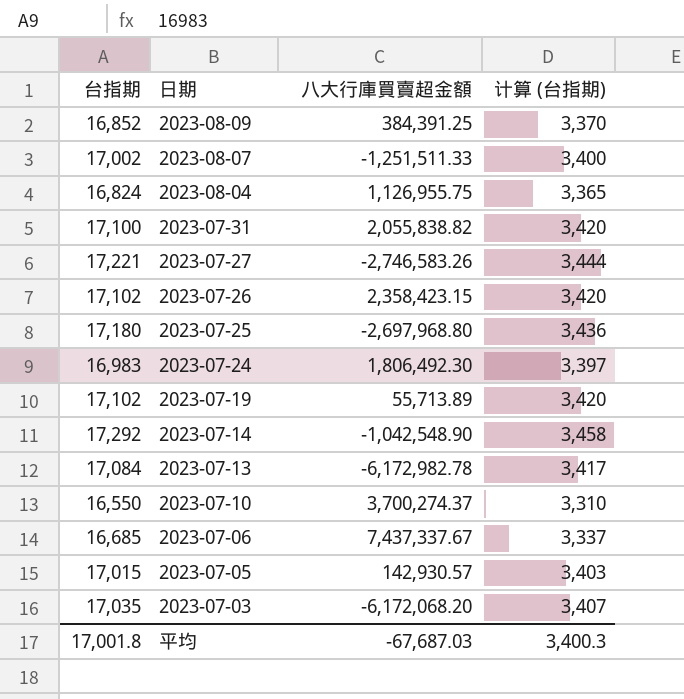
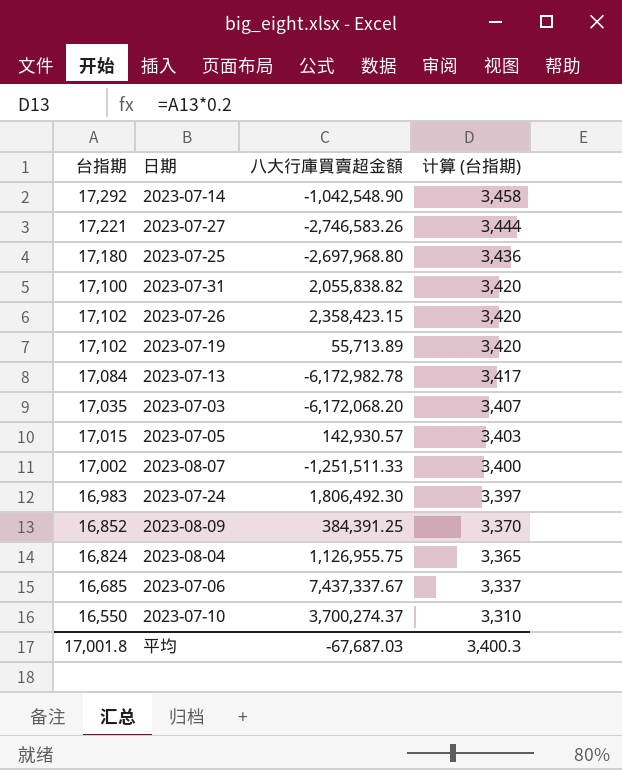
row order: 日期 descending -> 计算 (台指期) descending

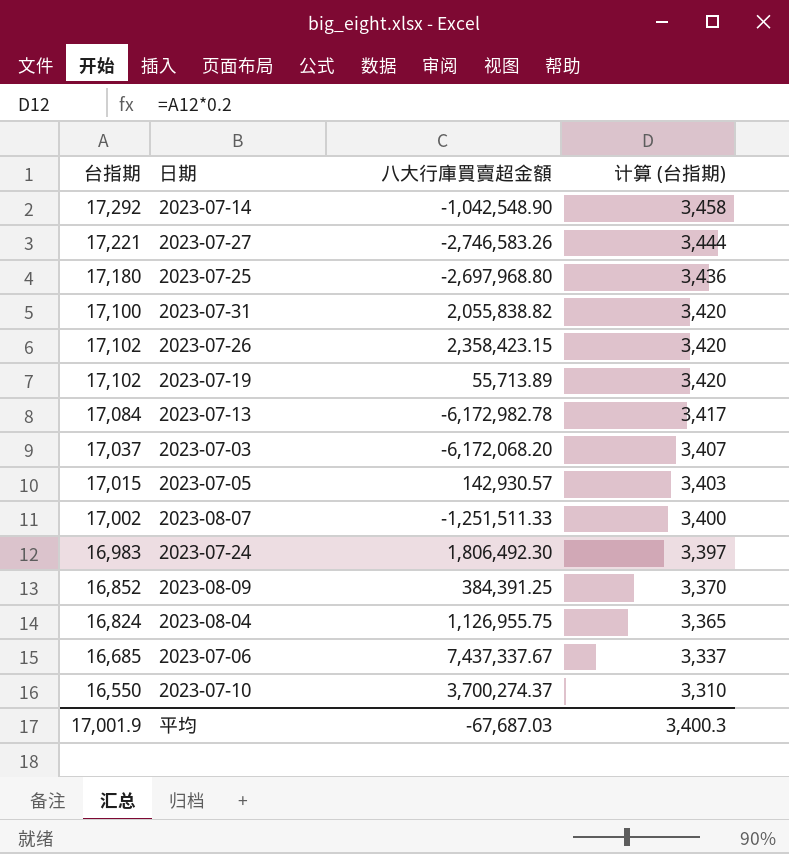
2023-07-03 | 台指期: 17,035 -> 17,037
平均 | 台指期: 17,001.8 -> 17,001.9

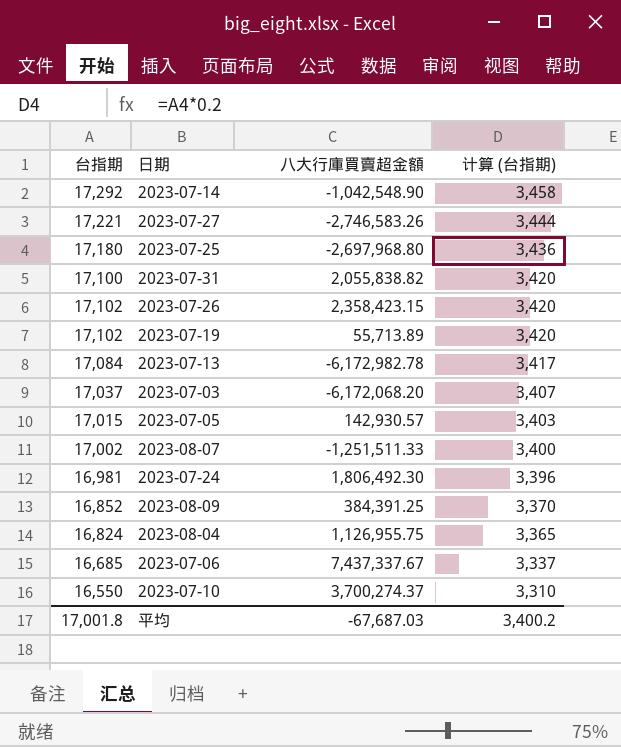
2023-07-24 | 台指期: 16,983 -> 16,981
2023-07-24 | 计算 (台指期): 3,397 -> 3,396
平均 | 台指期: 17,001.9 -> 17,001.8
平均 | 计算 (台指期): 3,400.3 -> 3,400.2

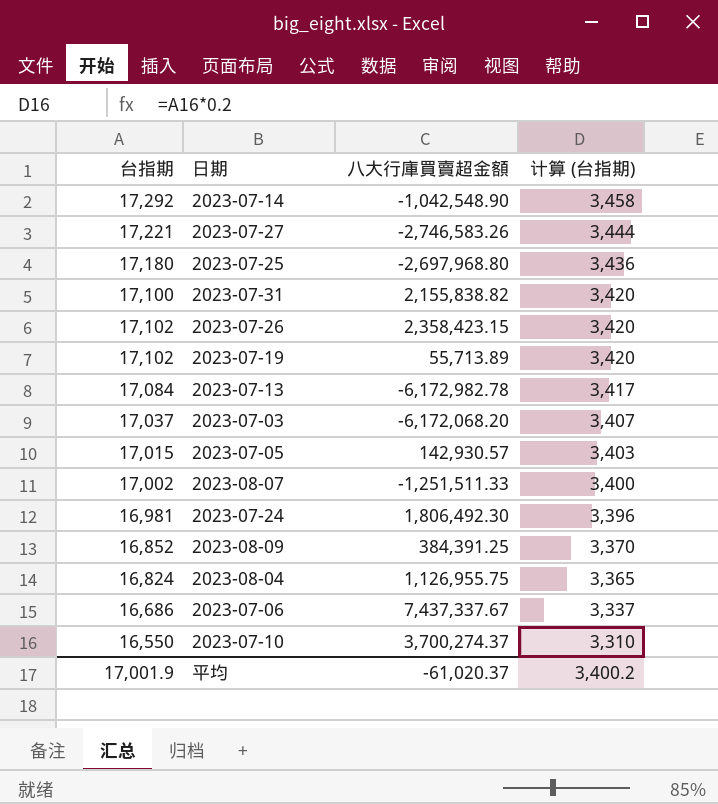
2023-07-31 | 八大行庫買賣超金額: 2,055,838.82 -> 2,155,838.82
2023-07-06 | 台指期: 16,685 -> 16,686
平均 | 台指期: 17,001.8 -> 17,001.9
平均 | 八大行庫買賣超金額: -67,687.03 -> -61,020.37

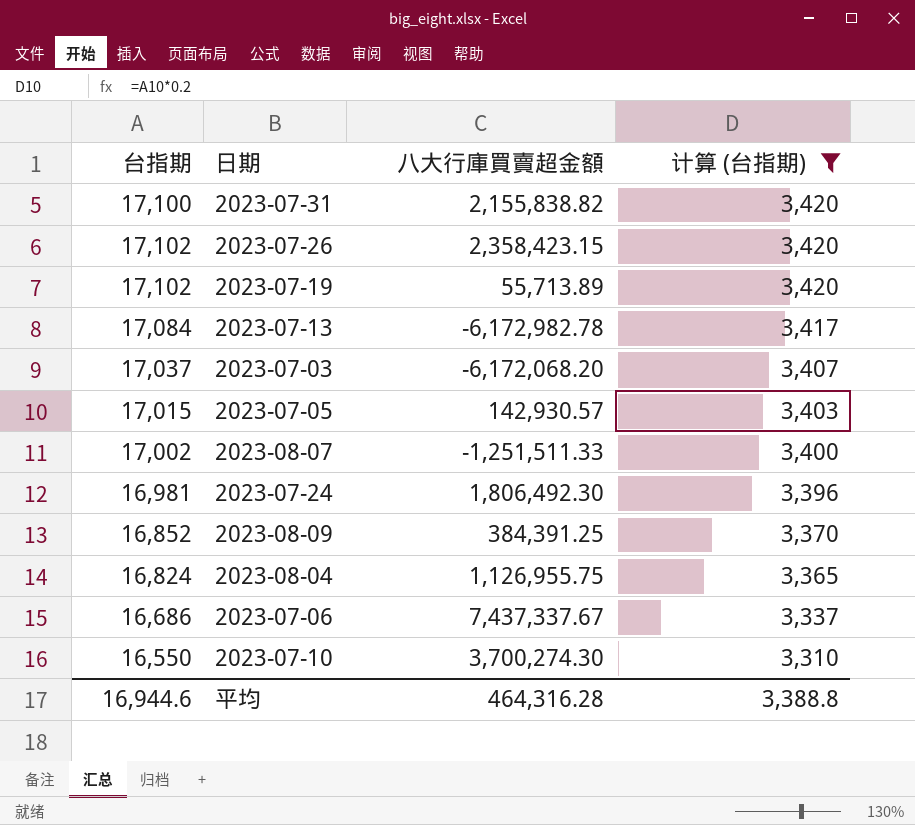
filter: none -> 计算 (台指期) <= 3,420
2023-07-10 | 八大行庫買賣超金額: 3,700,274.37 -> 3,700,274.30
平均 | 台指期: 17,001.9 -> 16,944.6
平均 | 八大行庫買賣超金額: -61,020.37 -> 464,316.28
平均 | 计算 (台指期): 3,400.2 -> 3,388.8

